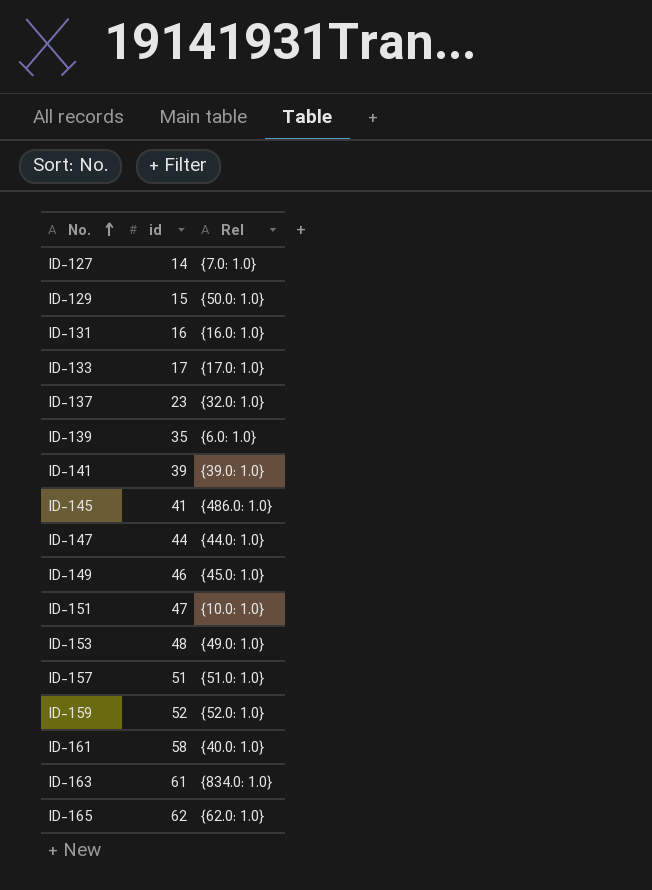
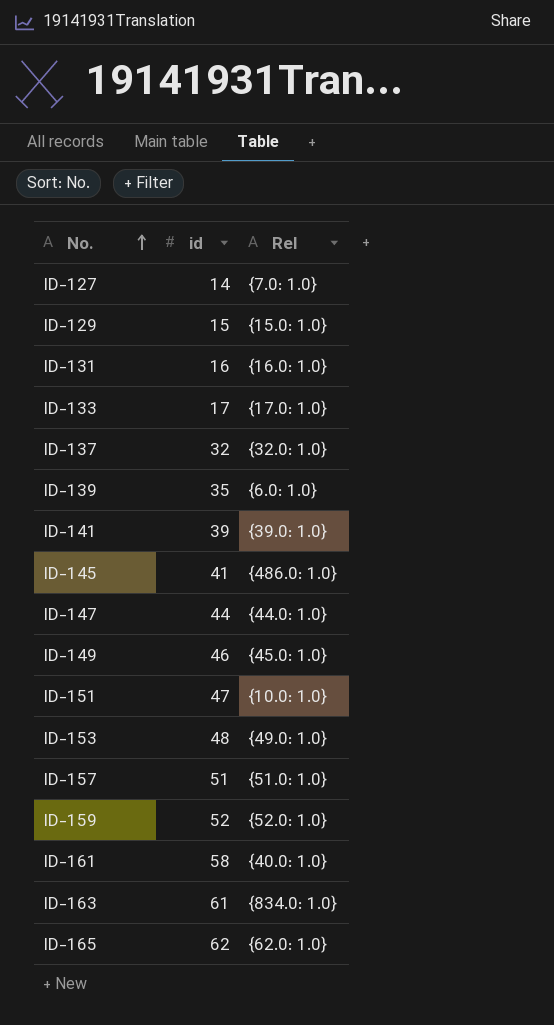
ID-129 | Rel: {50.0: 1.0} -> {15.0: 1.0}
ID-137 | id: 23 -> 32

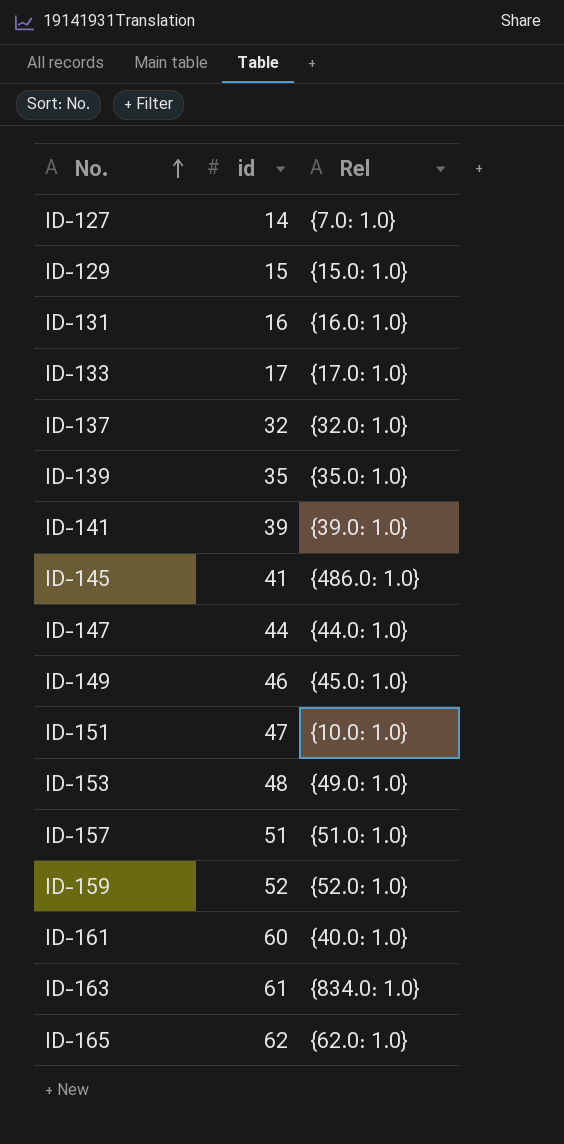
ID-139 | Rel: {6.0: 1.0} -> {35.0: 1.0}
ID-161 | id: 58 -> 60

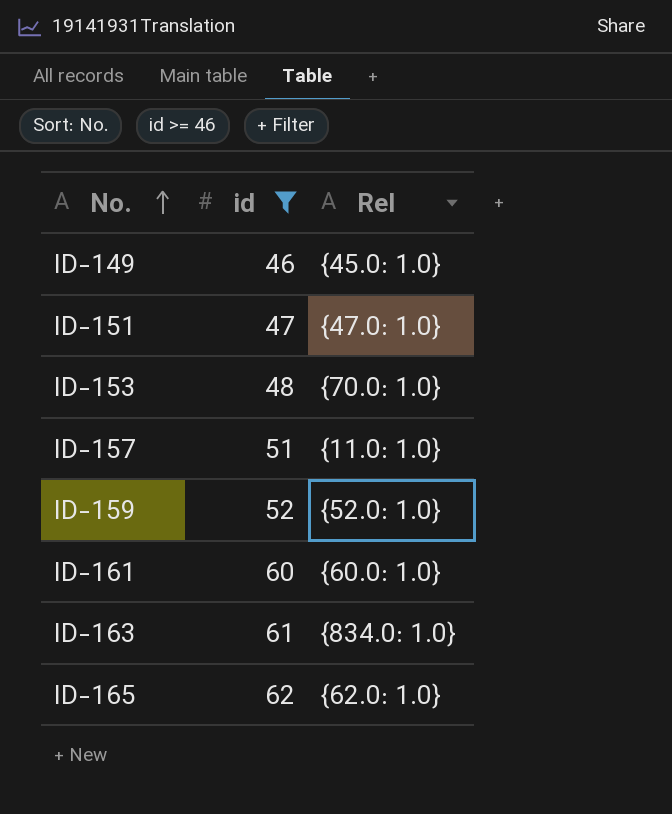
filter: none -> id >= 46
ID-151 | Rel: {10.0: 1.0} -> {47.0: 1.0}
ID-153 | Rel: {49.0: 1.0} -> {70.0: 1.0}
ID-157 | Rel: {51.0: 1.0} -> {11.0: 1.0}
ID-161 | Rel: {40.0: 1.0} -> {60.0: 1.0}

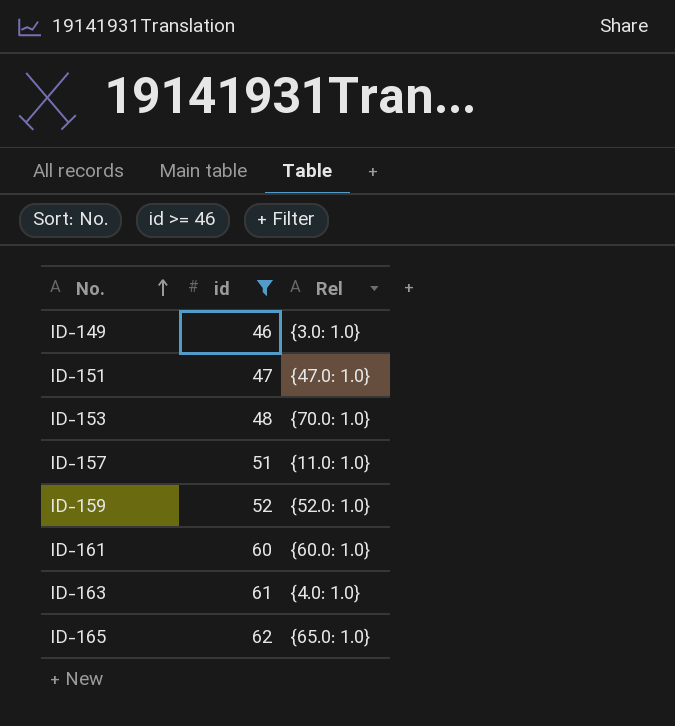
ID-149 | Rel: {45.0: 1.0} -> {3.0: 1.0}
ID-163 | Rel: {834.0: 1.0} -> {4.0: 1.0}
ID-165 | Rel: {62.0: 1.0} -> {65.0: 1.0}

